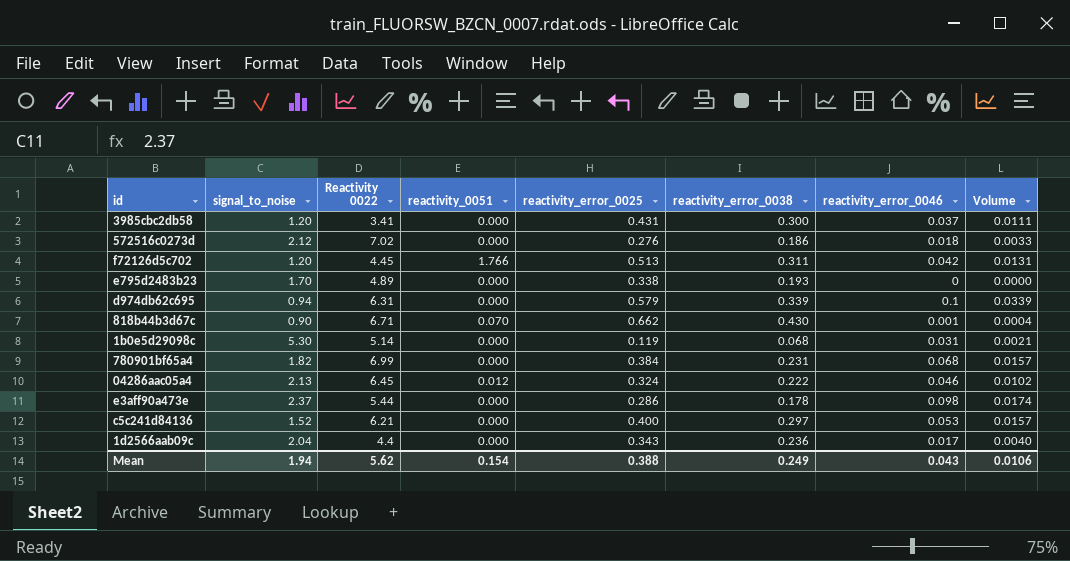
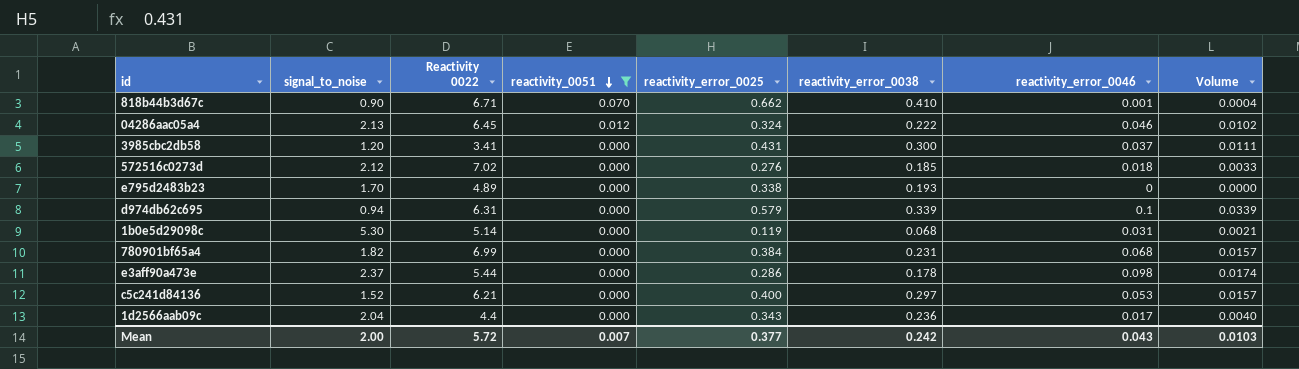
filter: none -> reactivity_0051 != 1.766
row order: none -> reactivity_0051 descending
818b44b3d67c | reactivity_error_0038: 0.430 -> 0.410
572516c0273d | reactivity_error_0038: 0.186 -> 0.185
Mean | signal_to_noise: 1.94 -> 2.00
Mean | Reactivity 0022: 5.62 -> 5.72
Mean | reactivity_0051: 0.154 -> 0.007
Mean | reactivity_error_0025: 0.388 -> 0.377
Mean | reactivity_error_0038: 0.249 -> 0.242
Mean | Volume: 0.0106 -> 0.0103

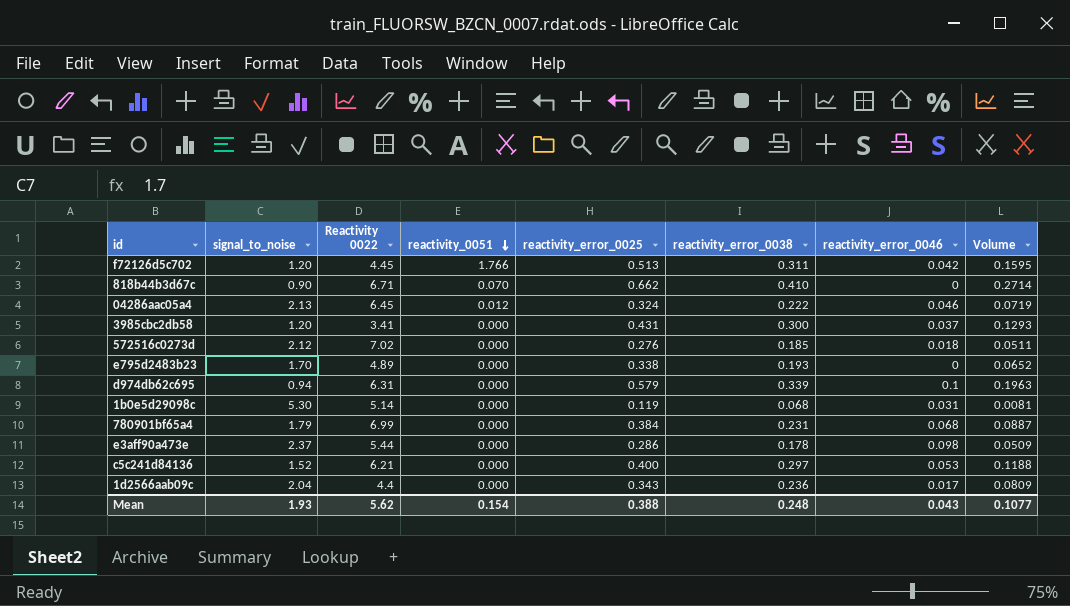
filter: reactivity_0051 != 1.766 -> none
column Volume | formula: [reactivity_error_0038] * [reactivity_error_0046] -> [reactivity_error_0025] * [reactivity_error_0038]
818b44b3d67c | reactivity_error_0046: 0.001 -> 0
780901bf65a4 | signal_to_noise: 1.82 -> 1.79
Mean | signal_to_noise: 2.00 -> 1.93
Mean | Reactivity 0022: 5.72 -> 5.62
Mean | reactivity_0051: 0.007 -> 0.154
Mean | reactivity_error_0025: 0.377 -> 0.388
Mean | reactivity_error_0038: 0.242 -> 0.248
Mean | Volume: 0.0103 -> 0.1077

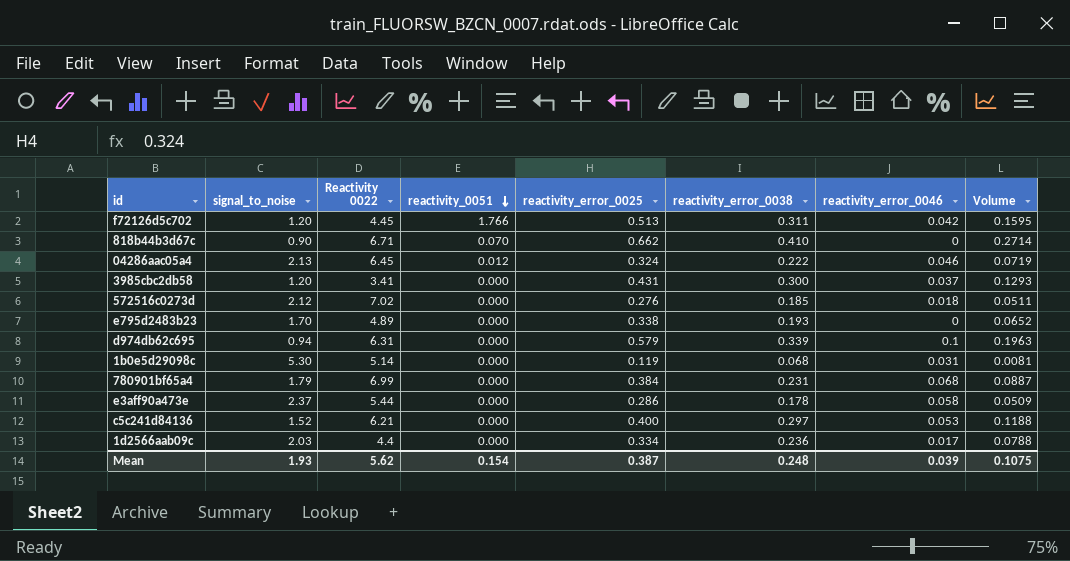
e3aff90a473e | reactivity_error_0046: 0.098 -> 0.058
1d2566aab09c | signal_to_noise: 2.04 -> 2.03
1d2566aab09c | reactivity_error_0025: 0.343 -> 0.334
1d2566aab09c | Volume: 0.0809 -> 0.0788
Mean | reactivity_error_0025: 0.388 -> 0.387
Mean | reactivity_error_0046: 0.043 -> 0.039
Mean | Volume: 0.1077 -> 0.1075

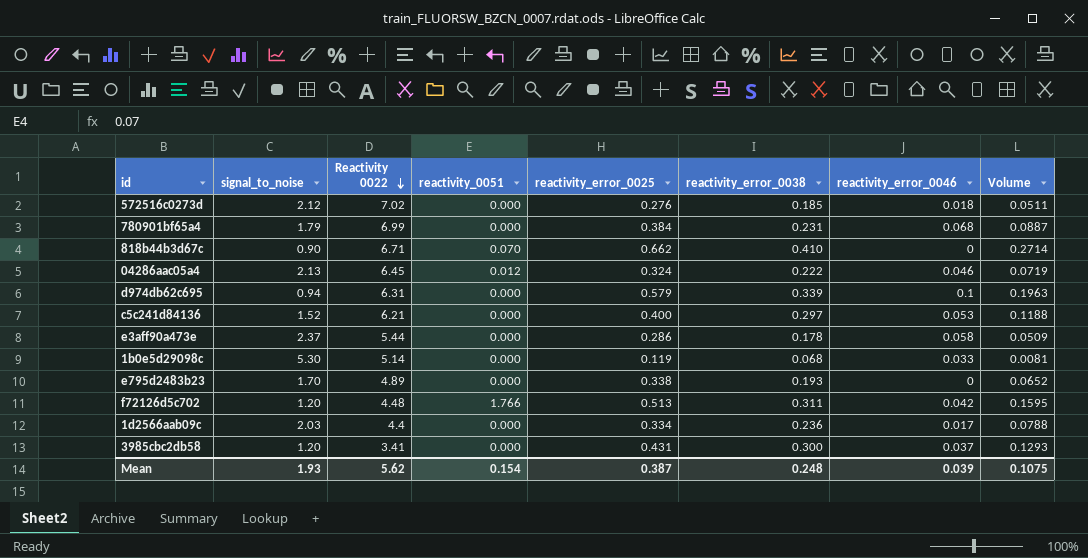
row order: reactivity_0051 descending -> Reactivity 0022 descending
1b0e5d29098c | reactivity_error_0046: 0.031 -> 0.033
f72126d5c702 | Reactivity 0022: 4.45 -> 4.48

